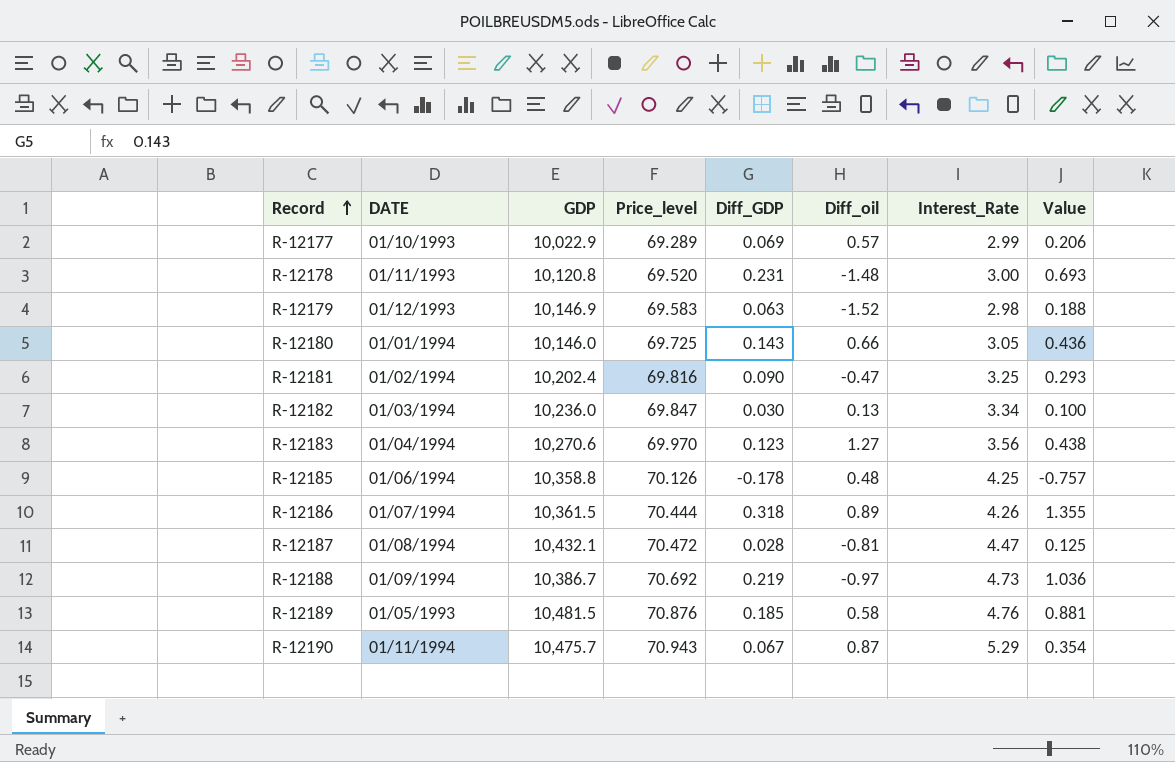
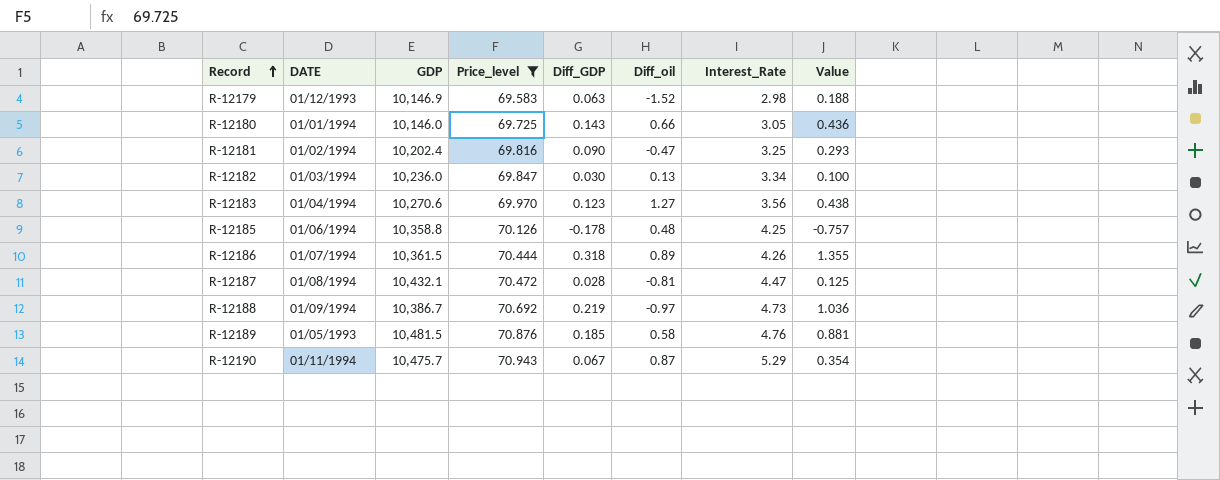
filter: none -> Price_level >= 69.583

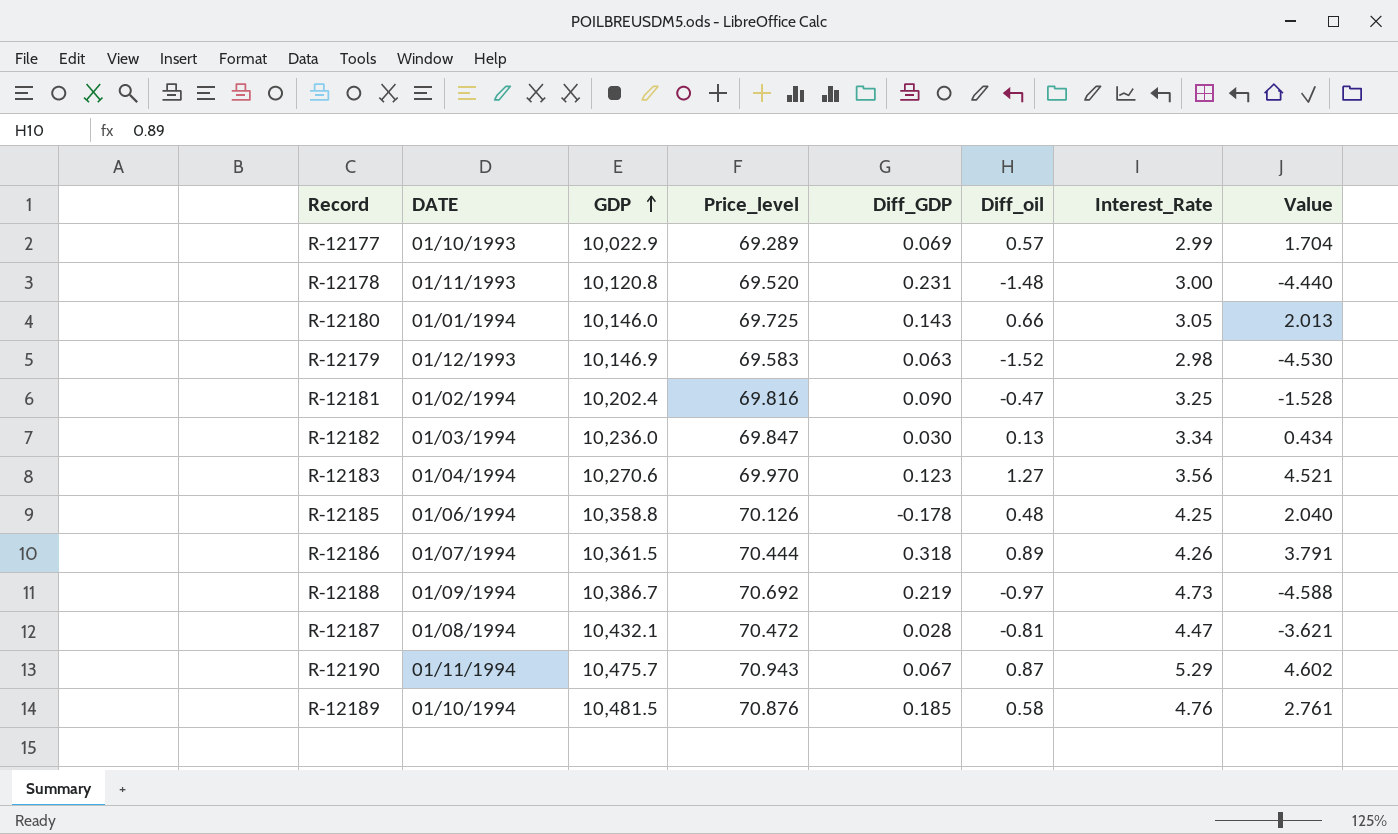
filter: Price_level >= 69.583 -> none
row order: Record ascending -> GDP ascending
column Value | formula: [Diff_GDP] * [Interest_Rate] -> [Diff_oil] * [Interest_Rate]
R-12189 | DATE: 01/05/1993 -> 01/10/1994

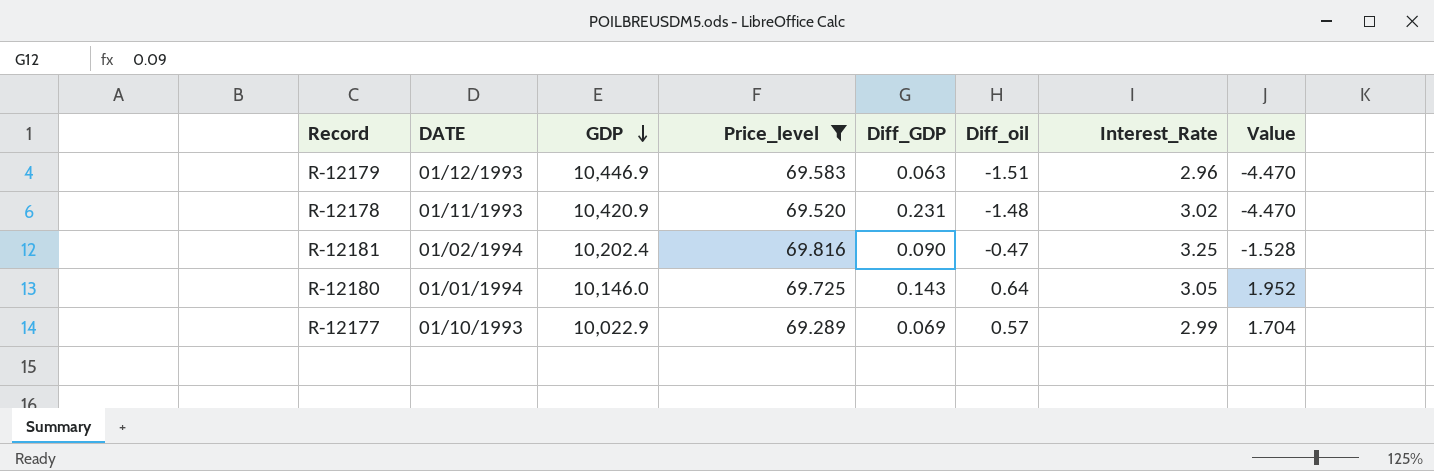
filter: none -> Price_level <= 69.816
row order: GDP ascending -> GDP descending
R-12179 | GDP: 10,146.9 -> 10,446.9
R-12179 | Diff_oil: -1.52 -> -1.51
R-12179 | Interest_Rate: 2.98 -> 2.96
R-12179 | Value: -4.530 -> -4.470
R-12178 | GDP: 10,120.8 -> 10,420.9
R-12178 | Interest_Rate: 3.00 -> 3.02
R-12178 | Value: -4.440 -> -4.470
R-12180 | Diff_oil: 0.66 -> 0.64
R-12180 | Value: 2.013 -> 1.952

